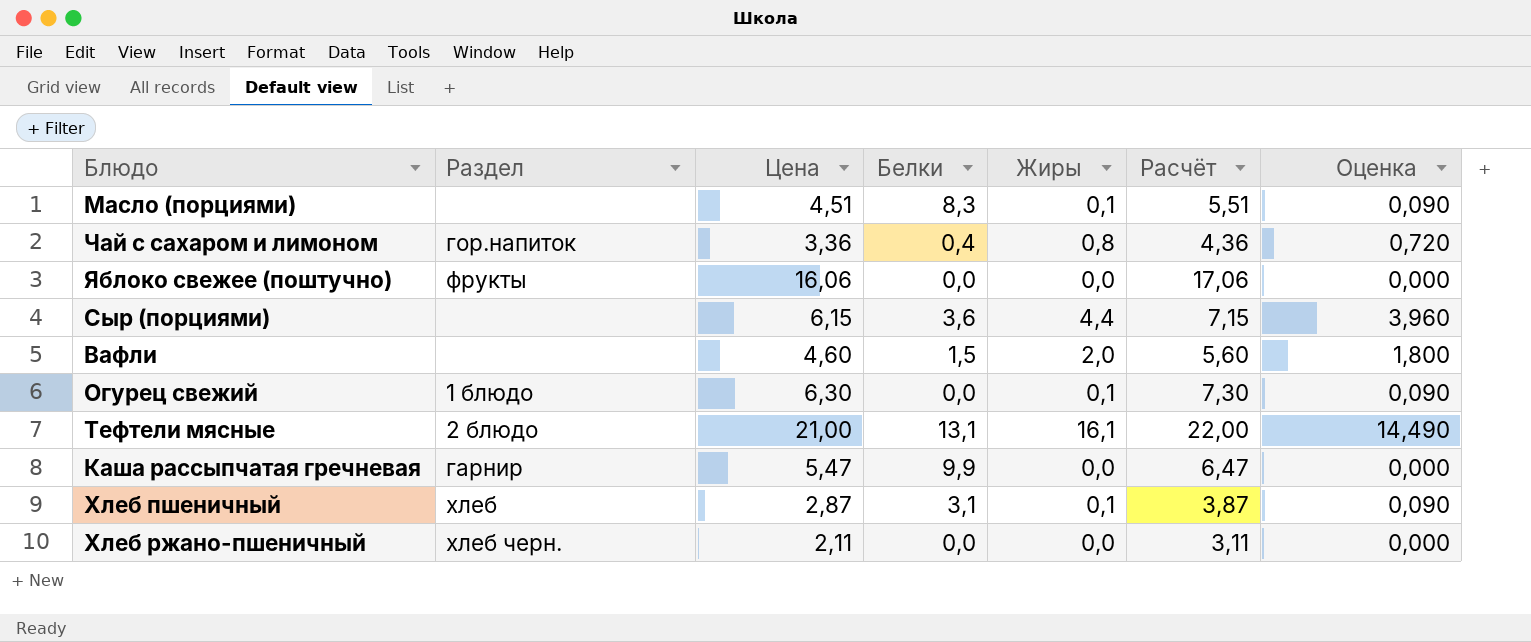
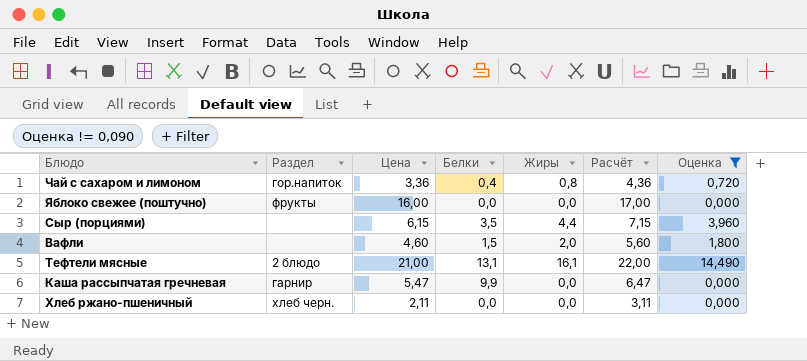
filter: none -> Оценка != 0,090
Яблоко свежее (поштучно) | Цена: 16,06 -> 16,00
Яблоко свежее (поштучно) | Расчёт: 17,06 -> 17,00
Сыр (порциями) | Белки: 3,6 -> 3,5

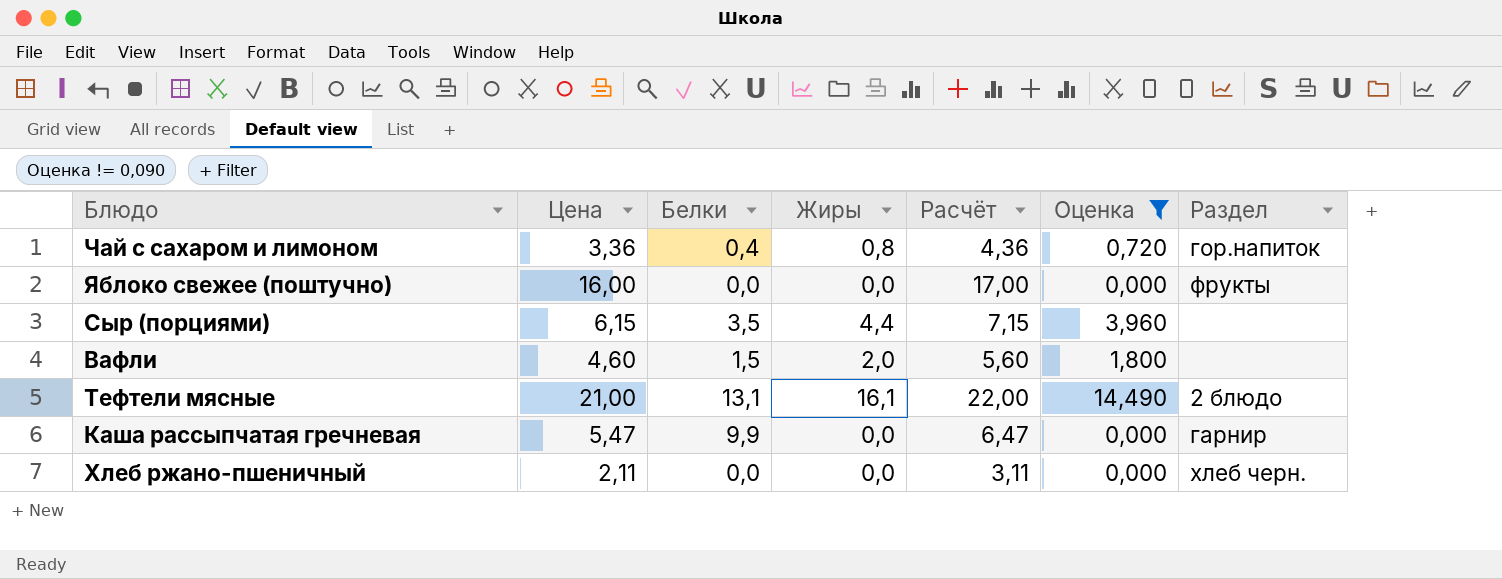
column Раздел | position: 2 -> 7

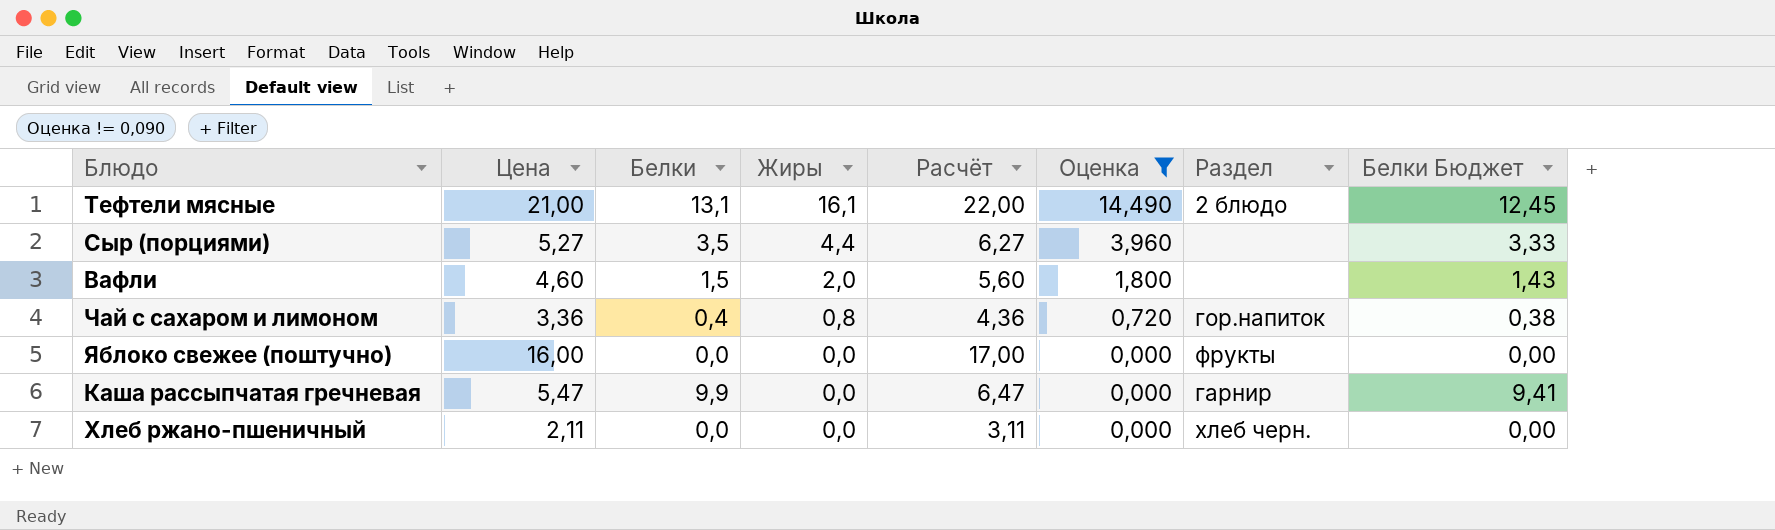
row order: none -> Жиры descending
column Белки Бюджет | formula: none -> [Белки] * 0,95
Сыр (порциями) | Цена: 6,15 -> 5,27
Сыр (порциями) | Расчёт: 7,15 -> 6,27

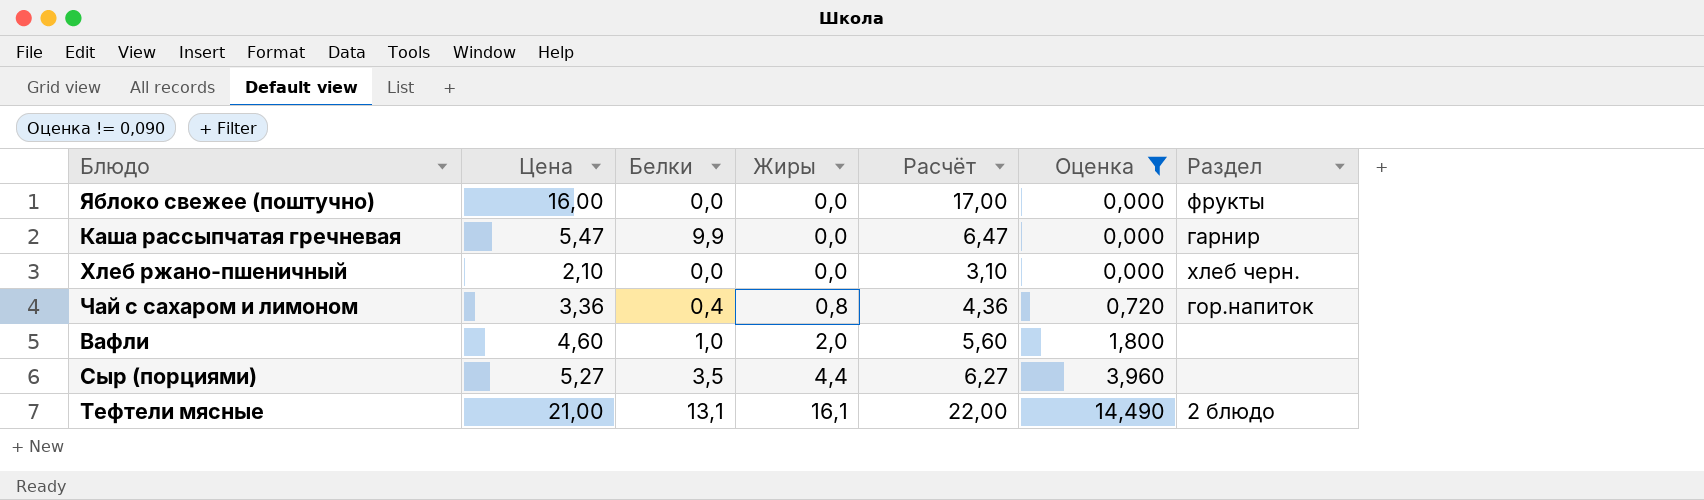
row order: Жиры descending -> Жиры ascending
column Белки Бюджет | formula: [Белки] * 0,95 -> none
Хлеб ржано-пшеничный | Цена: 2,11 -> 2,10
Хлеб ржано-пшеничный | Расчёт: 3,11 -> 3,10
Вафли | Белки: 1,5 -> 1,0

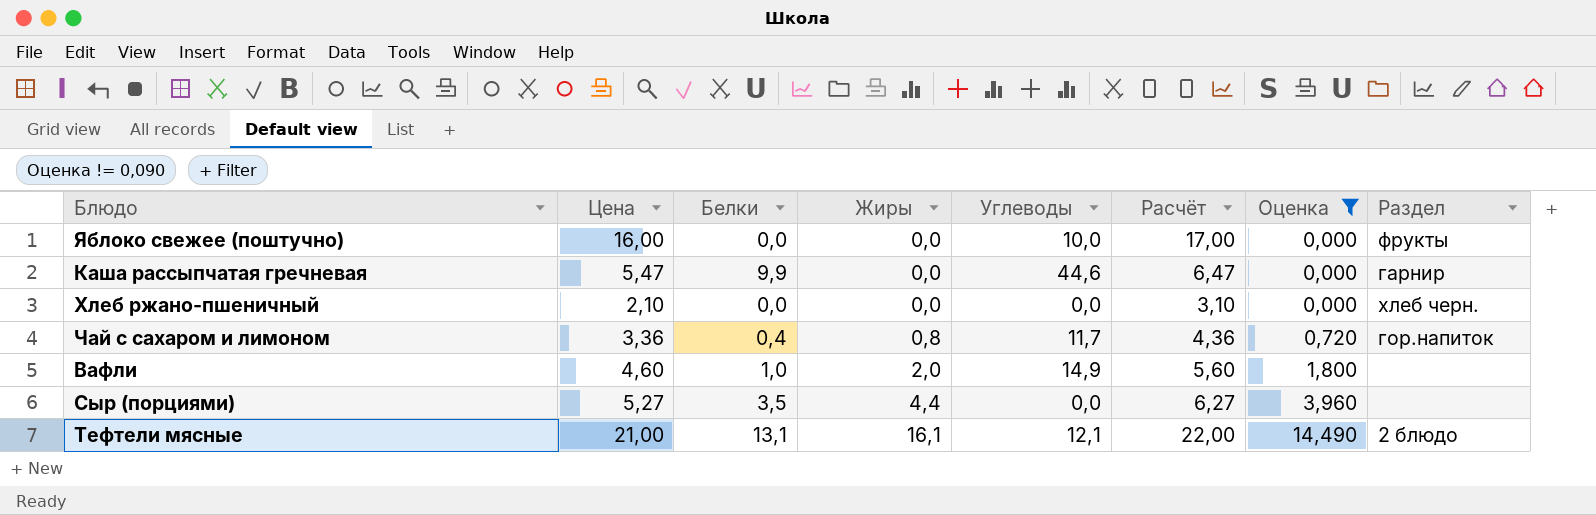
column Углеводы | position: none -> 5

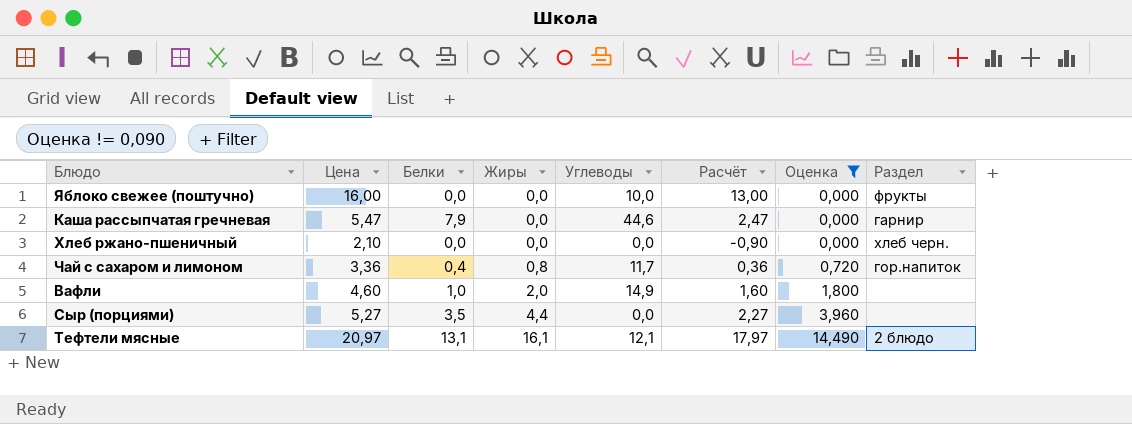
column Расчёт | formula: [Цена] + 1 -> [Цена] - 3
Каша рассыпчатая гречневая | Белки: 9,9 -> 7,9
Тефтели мясные | Цена: 21,00 -> 20,97

